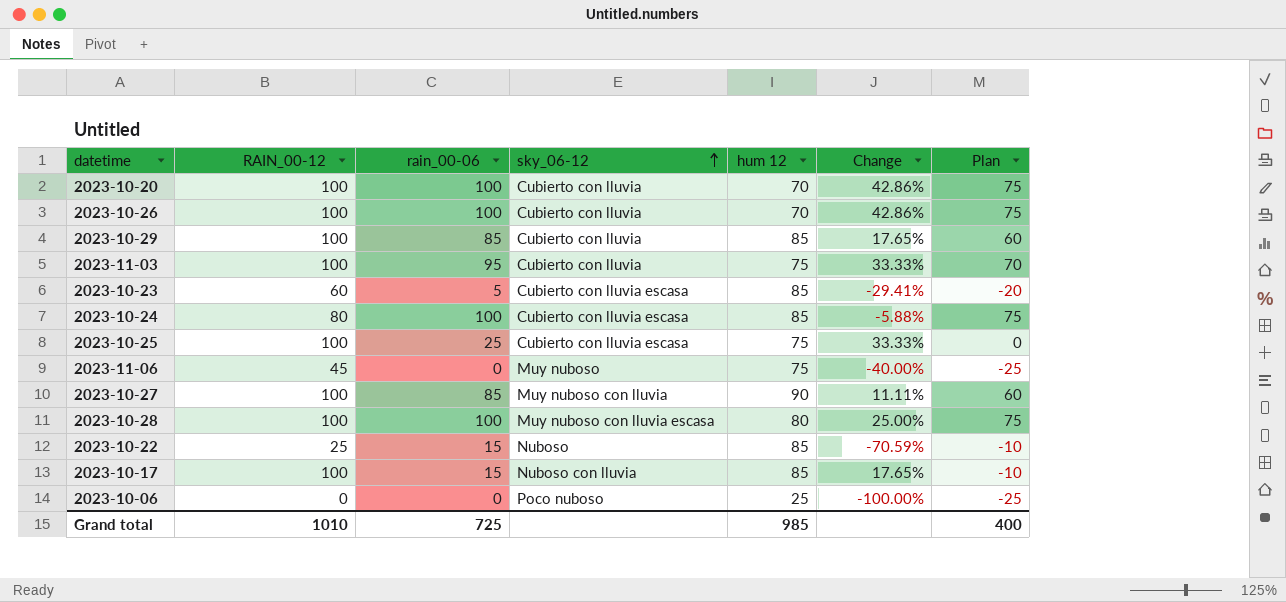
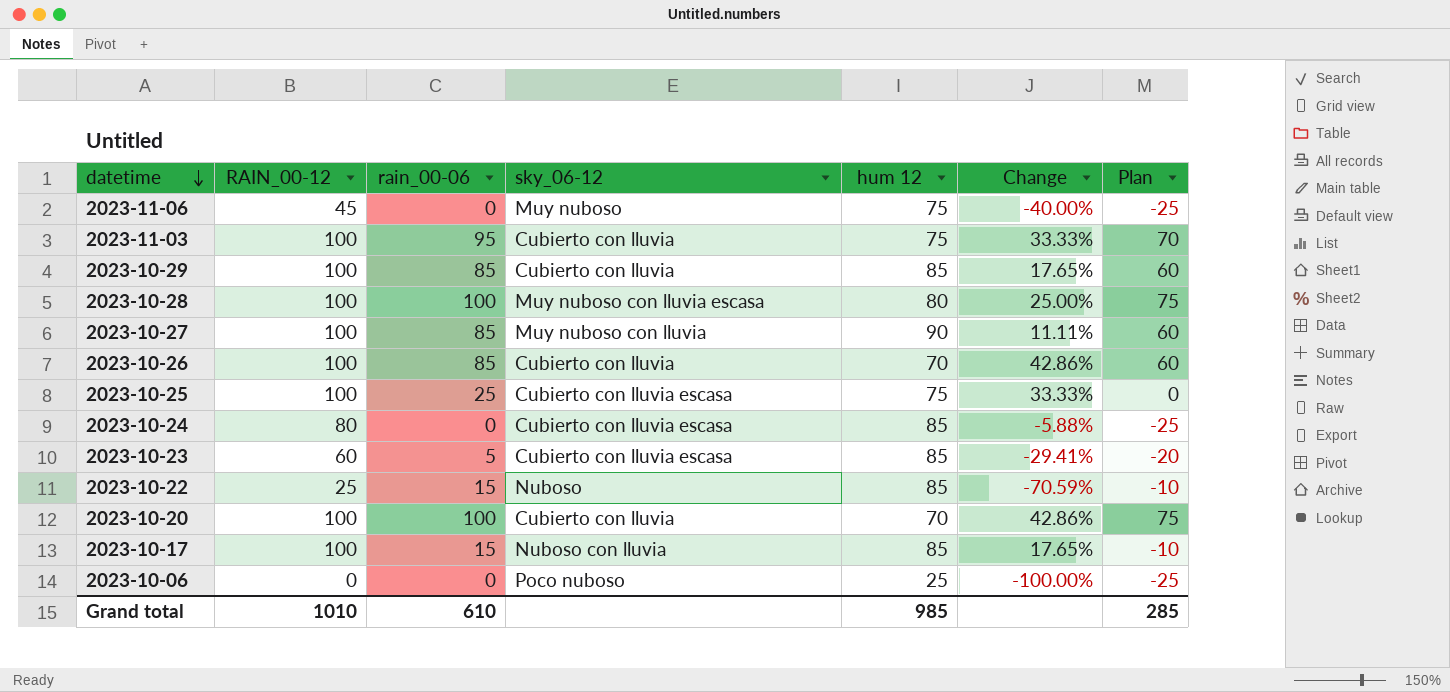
row order: sky_06-12 ascending -> datetime descending
2023-10-26 | rain_00-06: 100 -> 85
2023-10-26 | Plan: 75 -> 60
2023-10-24 | rain_00-06: 100 -> 0
2023-10-24 | Plan: 75 -> -25
Grand total | rain_00-06: 725 -> 610
Grand total | Plan: 400 -> 285

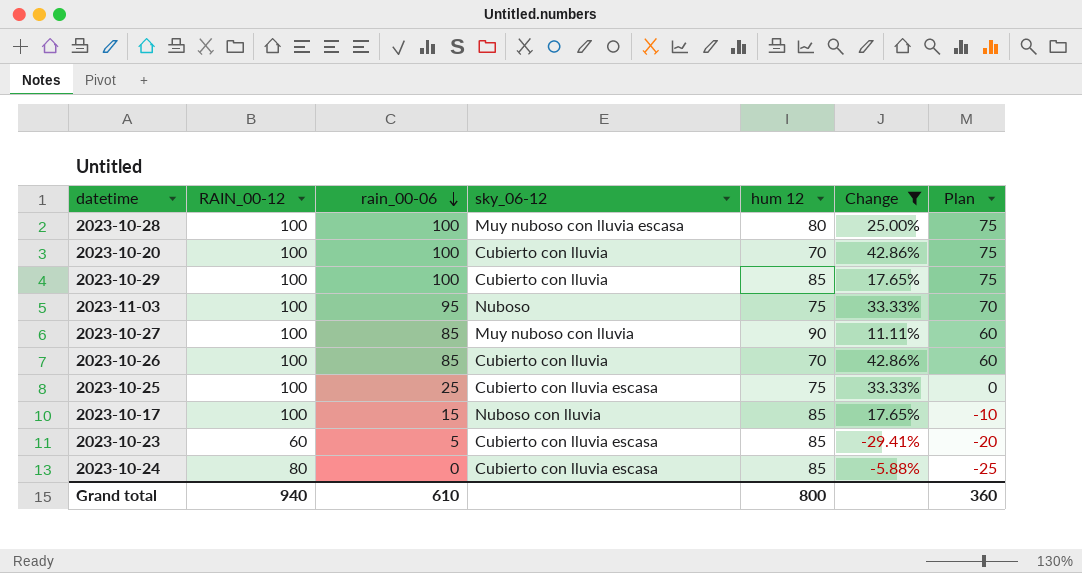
filter: none -> Change >= -29.41%
row order: datetime descending -> rain_00-06 descending
2023-10-29 | rain_00-06: 85 -> 100
2023-10-29 | Plan: 60 -> 75
2023-11-03 | sky_06-12: Cubierto con lluvia -> Nuboso
Grand total | RAIN_00-12: 1010 -> 940
Grand total | hum 12: 985 -> 800
Grand total | Plan: 285 -> 360

